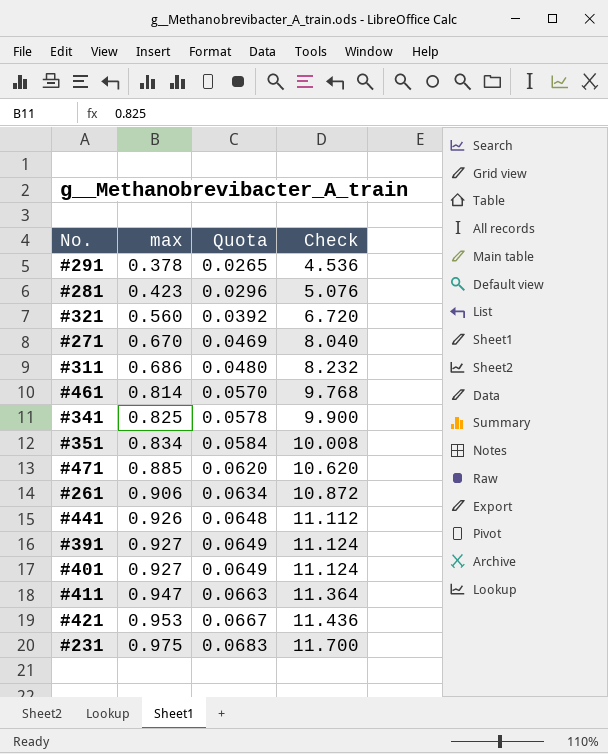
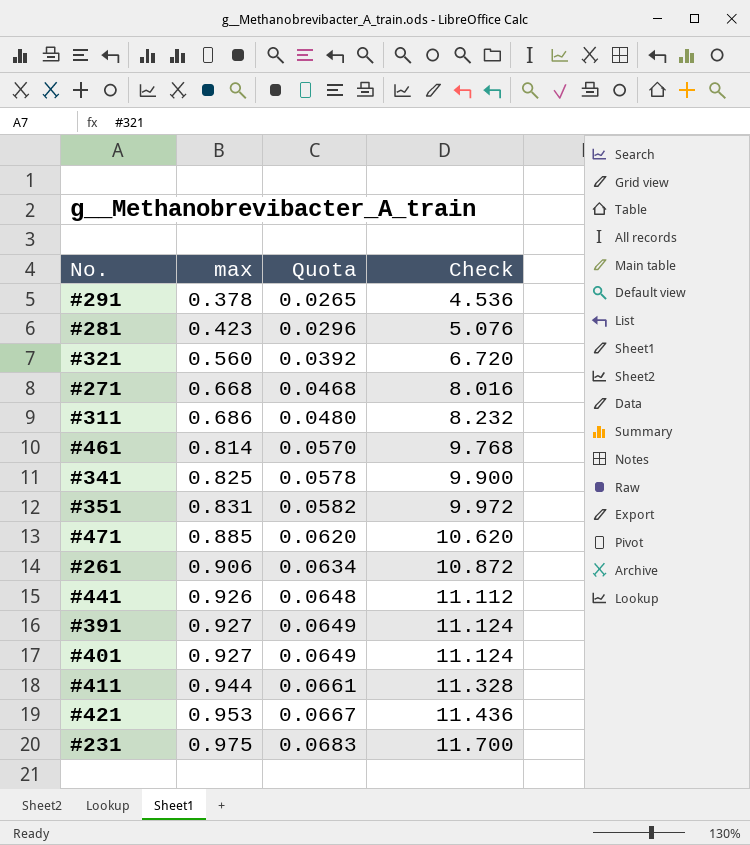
#271 | max: 0.670 -> 0.668
#271 | Quota: 0.0469 -> 0.0468
#271 | Check: 8.040 -> 8.016
#351 | max: 0.834 -> 0.831
#351 | Quota: 0.0584 -> 0.0582
#351 | Check: 10.008 -> 9.972
#411 | max: 0.947 -> 0.944
#411 | Quota: 0.0663 -> 0.0661
#411 | Check: 11.364 -> 11.328

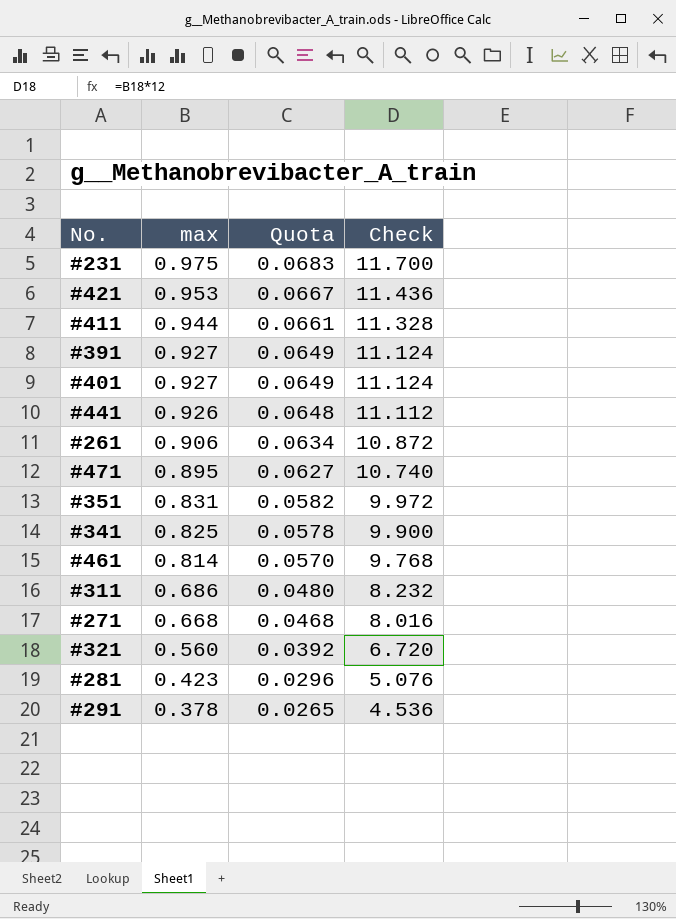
row order: max ascending -> max descending
#471 | max: 0.885 -> 0.895
#471 | Quota: 0.0620 -> 0.0627
#471 | Check: 10.620 -> 10.740

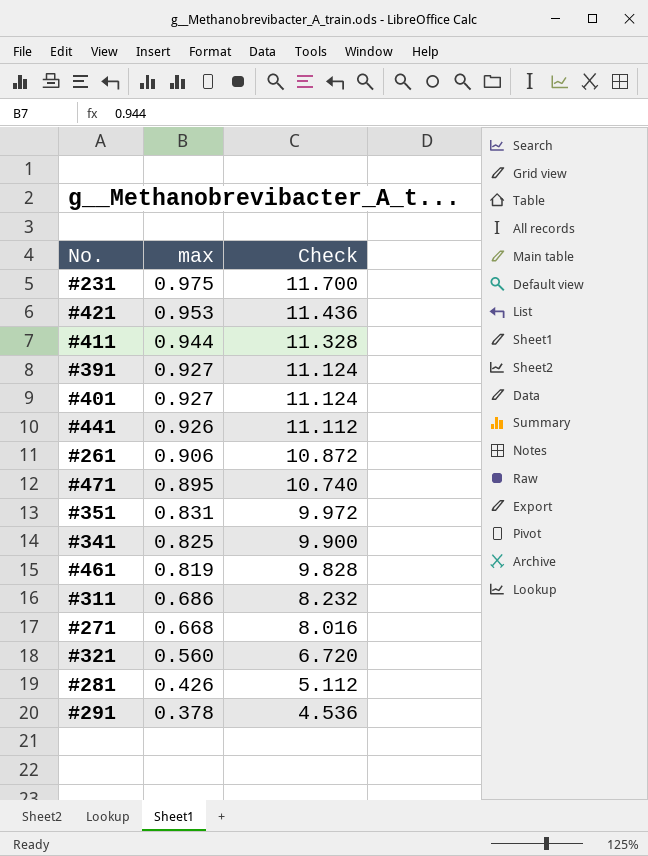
column Quota | formula: [max] * 0.07 -> none
#461 | max: 0.814 -> 0.819
#461 | Check: 9.768 -> 9.828
#281 | max: 0.423 -> 0.426
#281 | Check: 5.076 -> 5.112

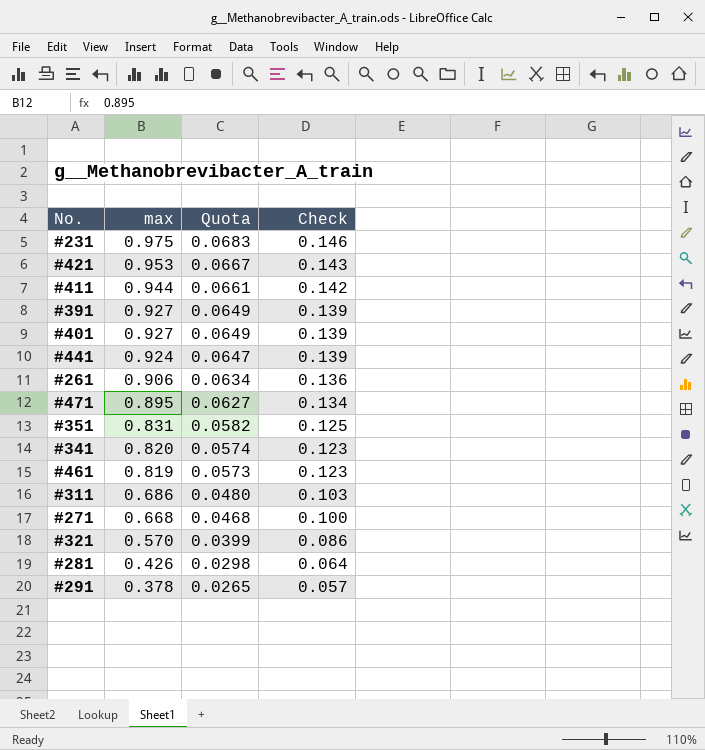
column Quota | formula: none -> [max] * 0.07
column Check | formula: [max] * 12 -> [max] * 0.15
#441 | max: 0.926 -> 0.924
#341 | max: 0.825 -> 0.820
#321 | max: 0.560 -> 0.570

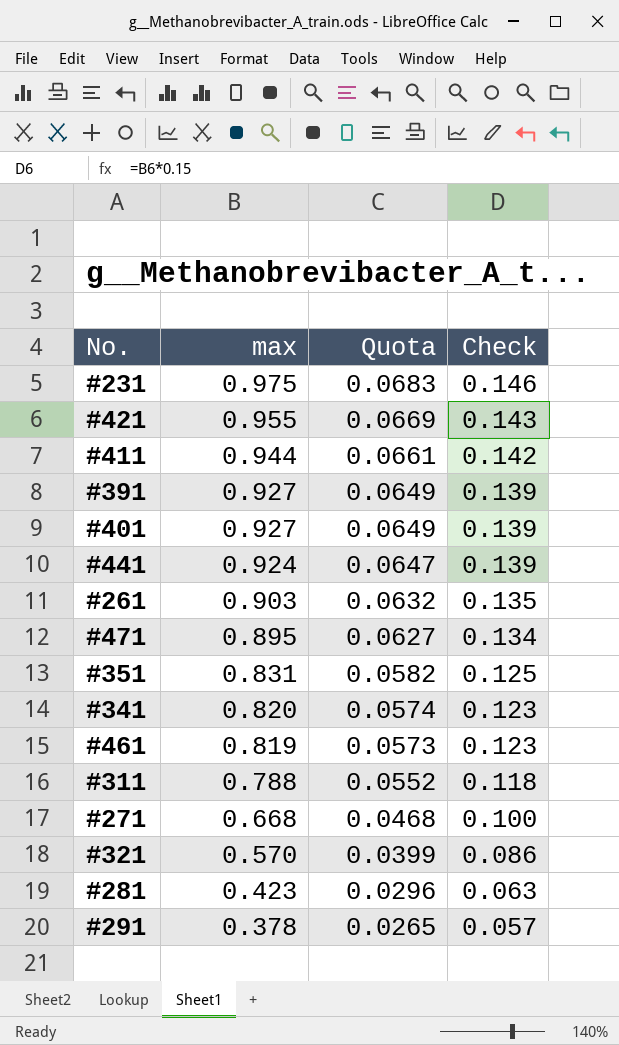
#421 | max: 0.953 -> 0.955
#421 | Quota: 0.0667 -> 0.0669
#261 | max: 0.906 -> 0.903
#261 | Quota: 0.0634 -> 0.0632
#261 | Check: 0.136 -> 0.135
#311 | max: 0.686 -> 0.788
#311 | Quota: 0.0480 -> 0.0552
#311 | Check: 0.103 -> 0.118
#281 | max: 0.426 -> 0.423
#281 | Quota: 0.0298 -> 0.0296
#281 | Check: 0.064 -> 0.063

